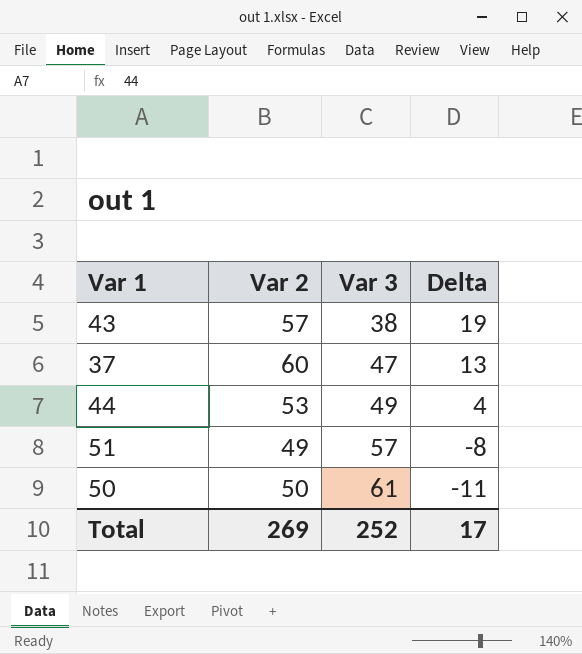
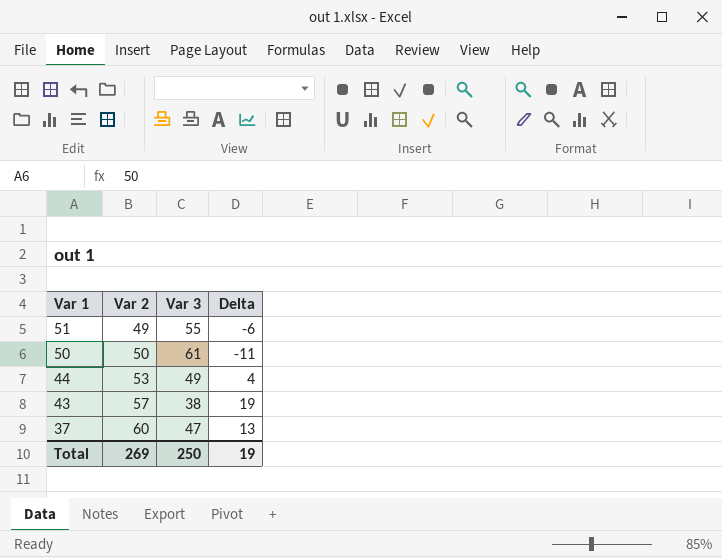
row order: Var 3 ascending -> Var 1 descending
51 | Var 3: 57 -> 55
51 | Delta: -8 -> -6
Total | Var 3: 252 -> 250
Total | Delta: 17 -> 19

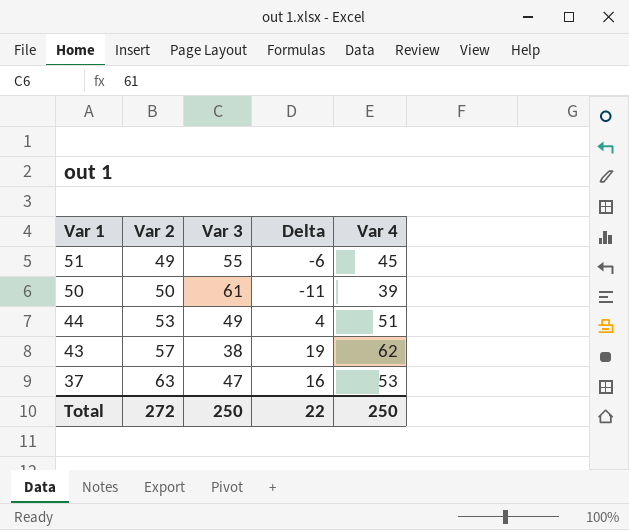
column Var 4 | position: none -> 5
37 | Var 2: 60 -> 63
37 | Delta: 13 -> 16
Total | Var 2: 269 -> 272
Total | Delta: 19 -> 22

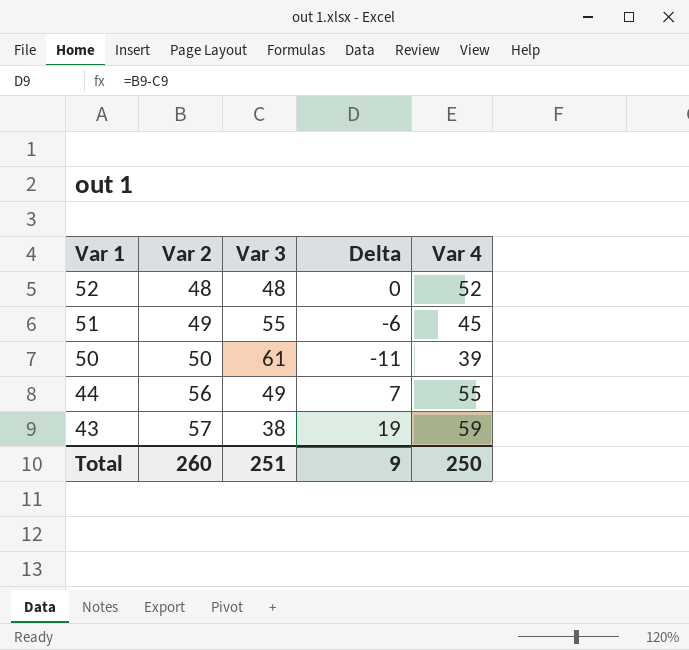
row 37: 63 | 47 | 16 | 53 -> none
row 52: none -> 48 | 48 | 0 | 52
44 | Var 2: 53 -> 56
44 | Delta: 4 -> 7
44 | Var 4: 51 -> 55
43 | Var 4: 62 -> 59
Total | Var 2: 272 -> 260
Total | Var 3: 250 -> 251
Total | Delta: 22 -> 9

